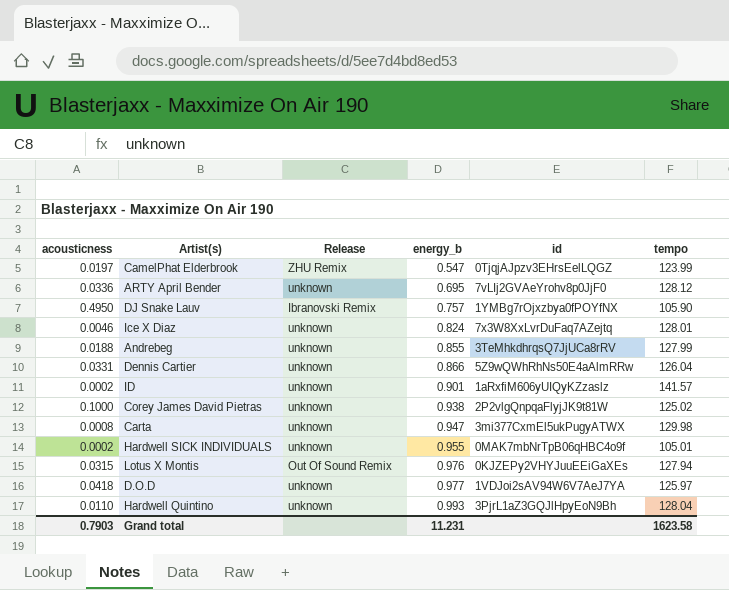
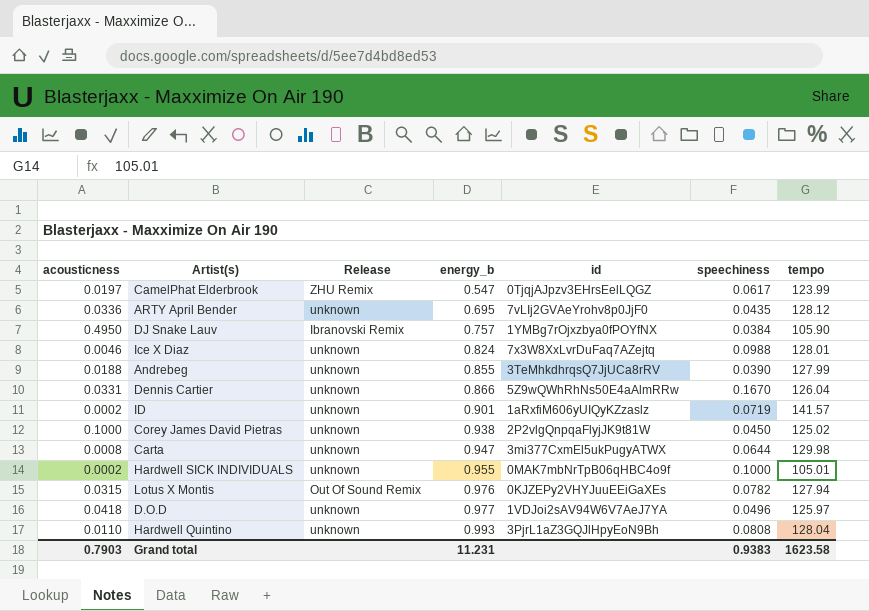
column speechiness | position: none -> 6

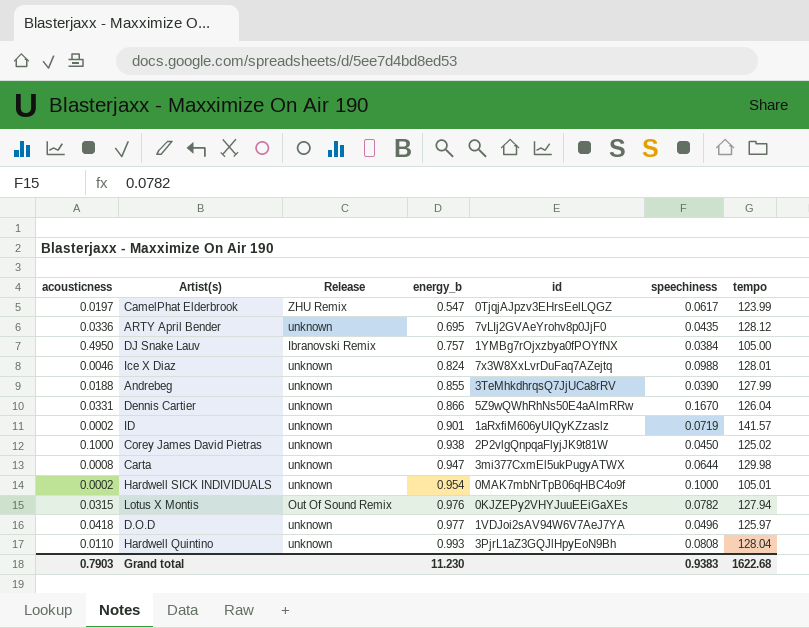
DJ Snake Lauv | tempo: 105.90 -> 105.00
Hardwell SICK INDIVIDUALS | energy_b: 0.955 -> 0.954
Grand total | energy_b: 11.231 -> 11.230
Grand total | tempo: 1623.58 -> 1622.68

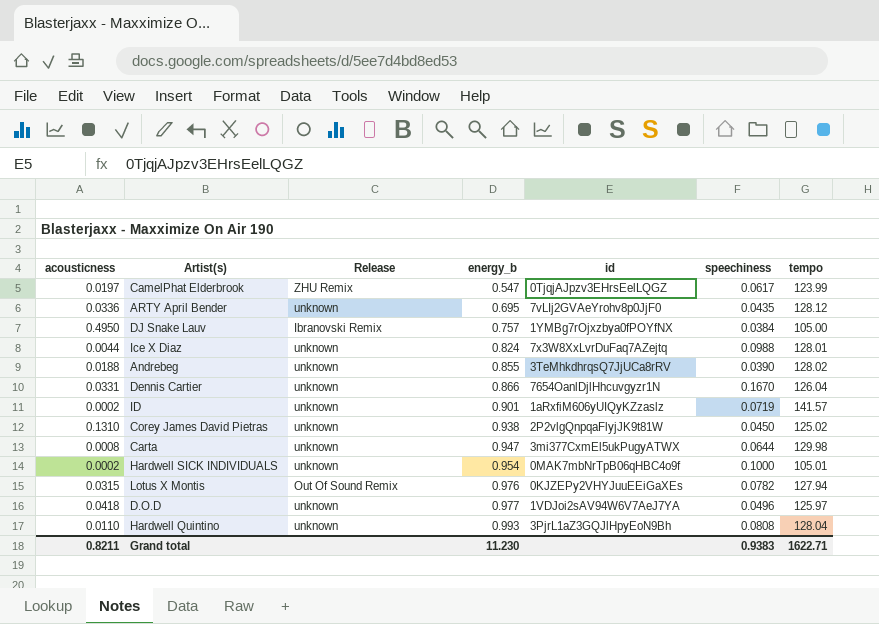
Ice X Diaz | acousticness: 0.0046 -> 0.0044
Andrebeg | tempo: 127.99 -> 128.02
Dennis Cartier | id: 5Z9wQWhRhNs50E4aAlmRRw -> 7654OanlDjlHhcuvgyzr1N
Corey James David Pietras | acousticness: 0.1000 -> 0.1310
Grand total | acousticness: 0.7903 -> 0.8211
Grand total | tempo: 1622.68 -> 1622.71

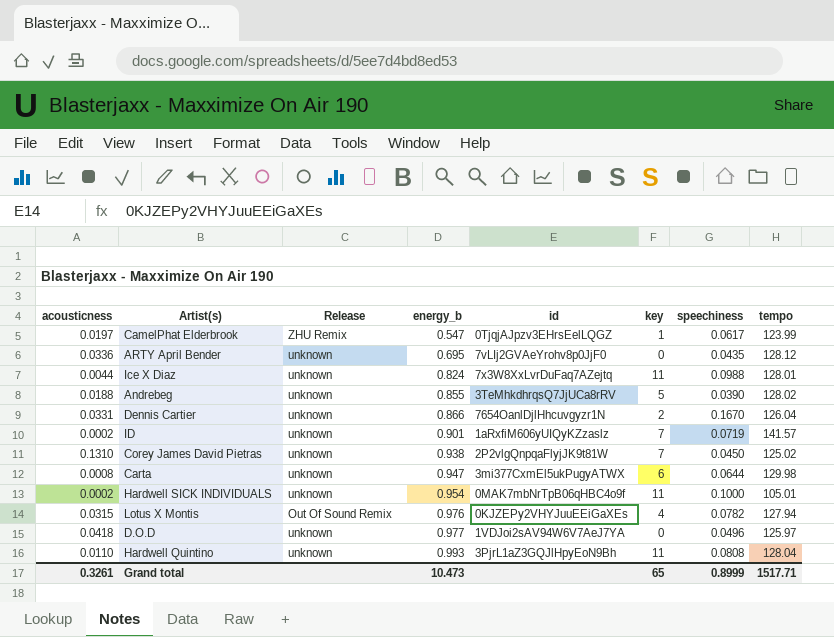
column key | position: none -> 6
row DJ Snake Lauv: 0.4950 | Ibranovski Remix | 0.757 | 1YMBg7rOjxzbya0fPOYfNX | 0.0384 | 105.00 -> none
Grand total | acousticness: 0.8211 -> 0.3261
Grand total | energy_b: 11.230 -> 10.473
Grand total | speechiness: 0.9383 -> 0.8999
Grand total | tempo: 1622.71 -> 1517.71

